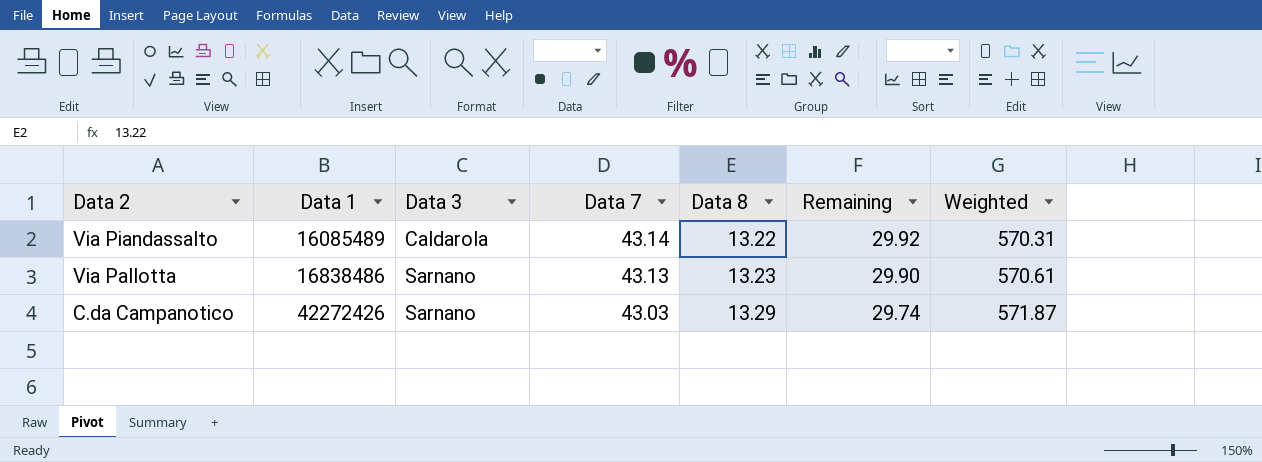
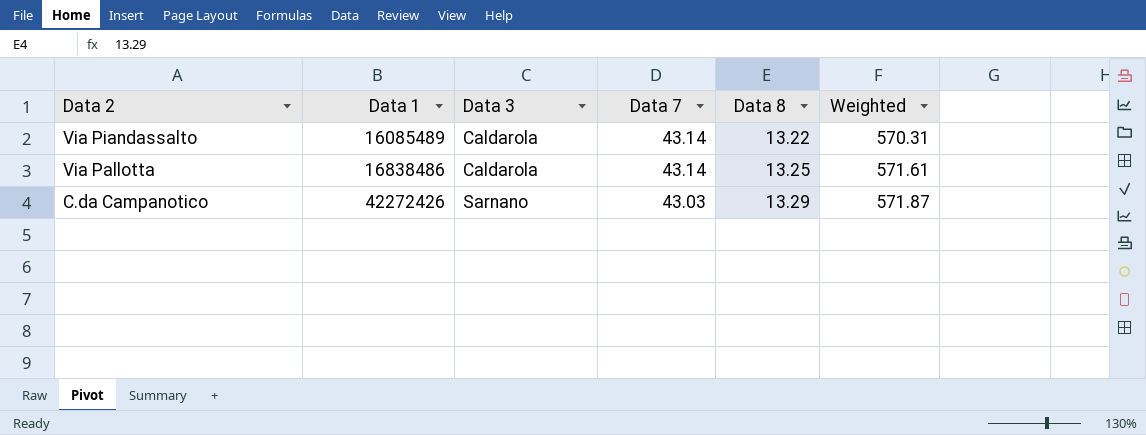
column Remaining | formula: [Data 7] - [Data 8] -> none
Via Pallotta | Data 3: Sarnano -> Caldarola
Via Pallotta | Data 7: 43.13 -> 43.14
Via Pallotta | Data 8: 13.23 -> 13.25
Via Pallotta | Weighted: 570.61 -> 571.61

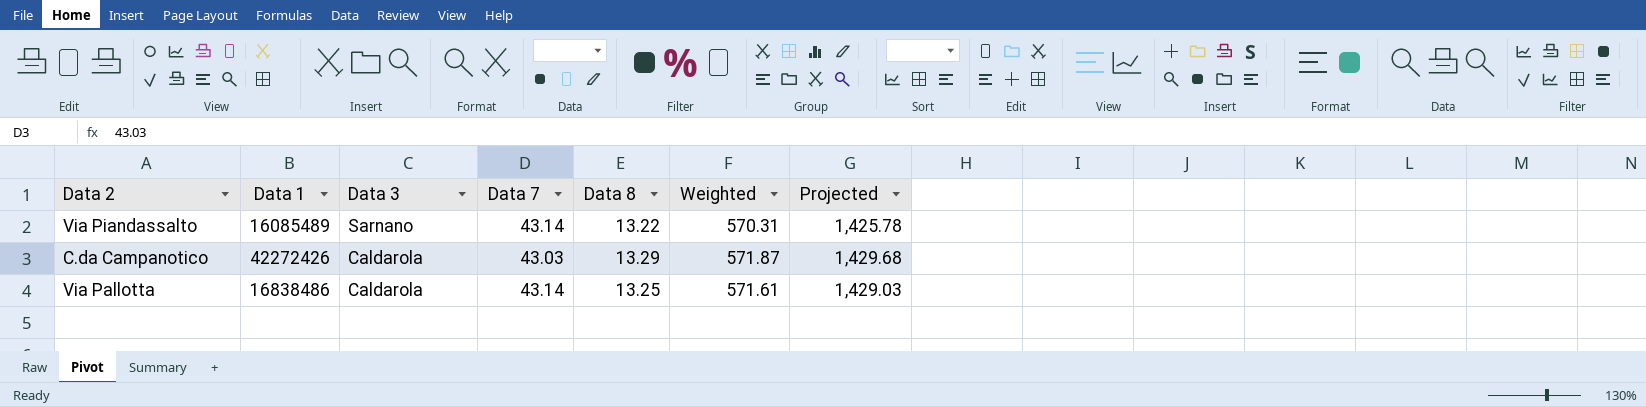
row order: Data 2 descending -> Data 3 descending
column Projected | formula: none -> [Weighted] * 2.5
Via Piandassalto | Data 3: Caldarola -> Sarnano
C.da Campanotico | Data 3: Sarnano -> Caldarola

